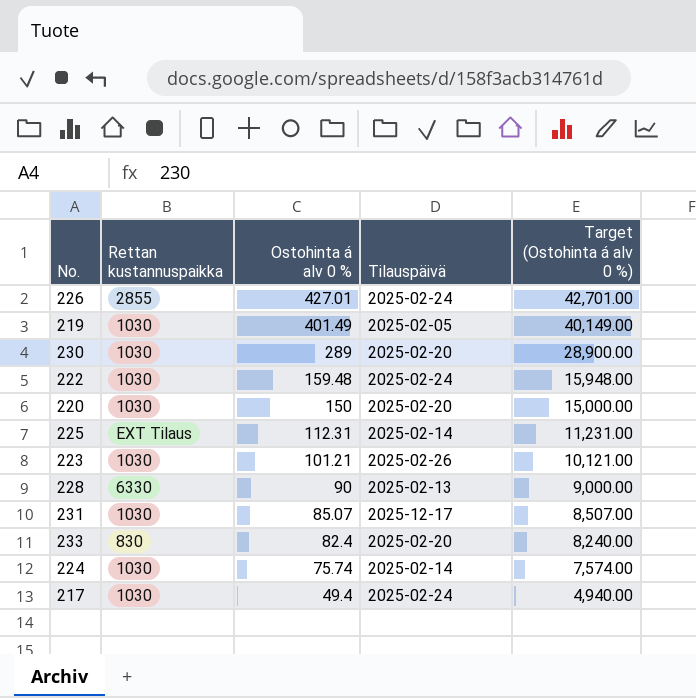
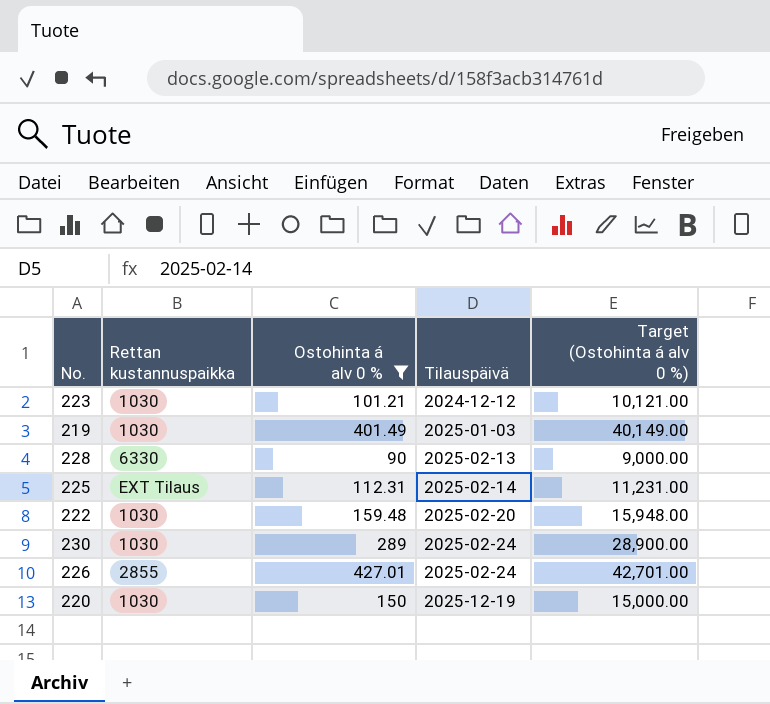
filter: none -> Ostohinta á alv 0 % >= 90
row order: Ostohinta á alv 0 % descending -> Tilauspäivä ascending
223 | Tilauspäivä: 2025-02-26 -> 2024-12-12
219 | Tilauspäivä: 2025-02-05 -> 2025-01-03
222 | Tilauspäivä: 2025-02-24 -> 2025-02-20
230 | Tilauspäivä: 2025-02-20 -> 2025-02-24
220 | Tilauspäivä: 2025-02-20 -> 2025-12-19

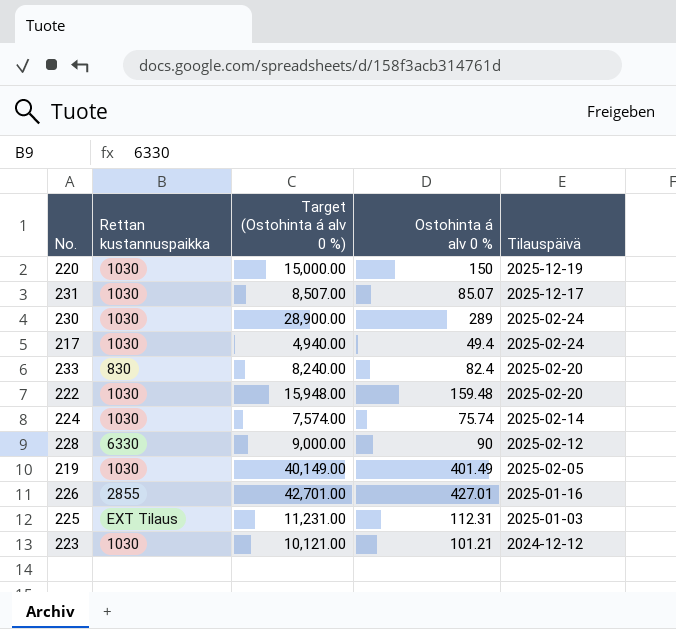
filter: Ostohinta á alv 0 % >= 90 -> none
row order: Tilauspäivä ascending -> Tilauspäivä descending
column Target (Ostohinta á alv 0 %) | position: 5 -> 3
228 | Tilauspäivä: 2025-02-13 -> 2025-02-12
219 | Tilauspäivä: 2025-01-03 -> 2025-02-05
226 | Tilauspäivä: 2025-02-24 -> 2025-01-16
225 | Tilauspäivä: 2025-02-14 -> 2025-01-03

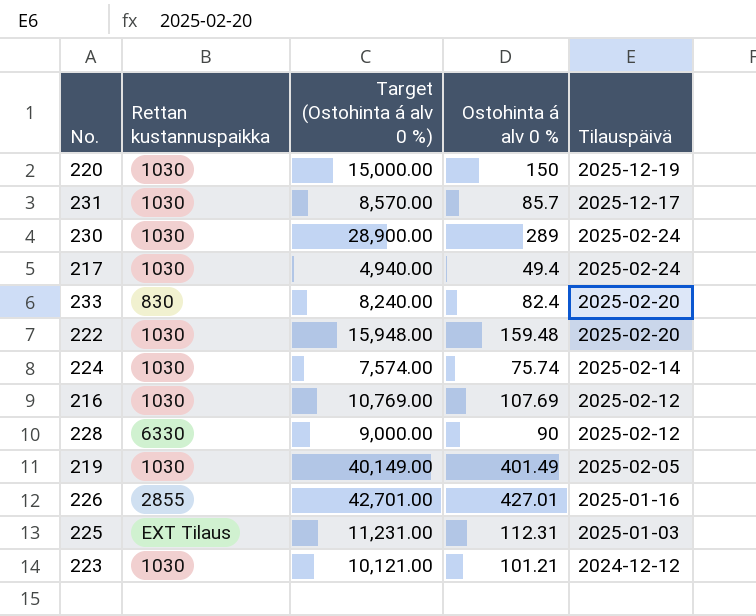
231 | Target (Ostohinta á alv 0 %): 8,507.00 -> 8,570.00
231 | Ostohinta á alv 0 %: 85.07 -> 85.7
row 216: none -> 1030 | 10,769.00 | 107.69 | 2025-02-12

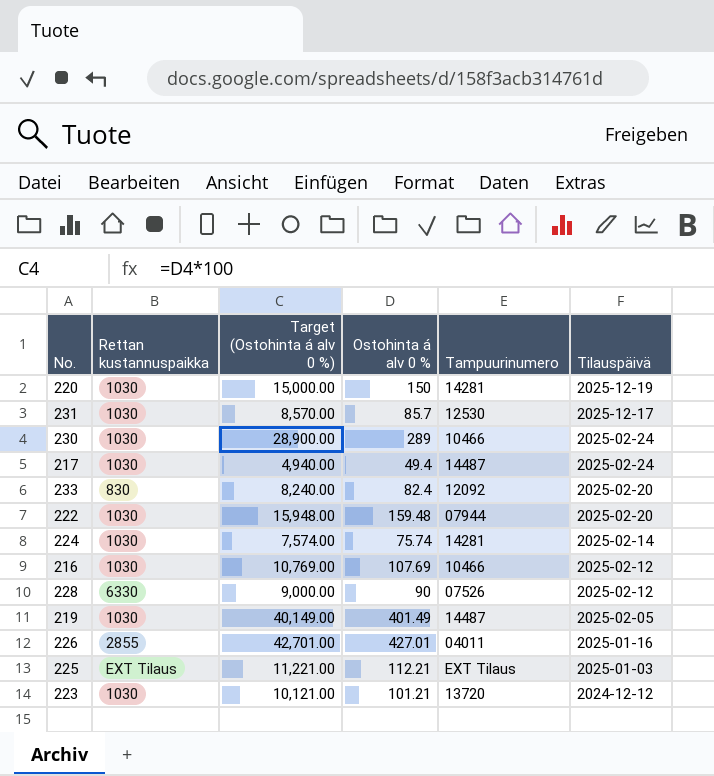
column Tampuurinumero | position: none -> 5
225 | Target (Ostohinta á alv 0 %): 11,231.00 -> 11,221.00
225 | Ostohinta á alv 0 %: 112.31 -> 112.21

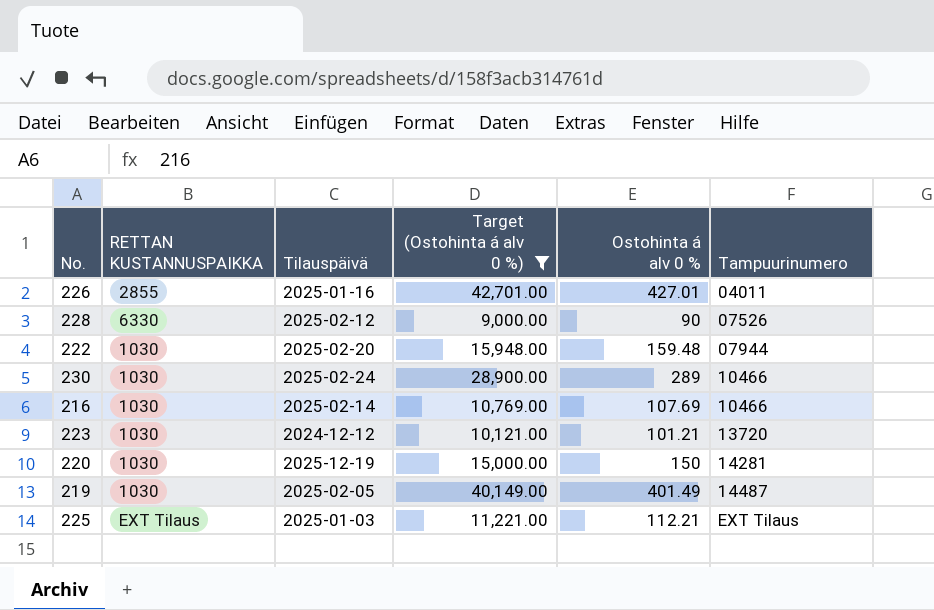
filter: none -> Target (Ostohinta á alv 0 %) >= 9,000.00
row order: Tilauspäivä descending -> Tampuurinumero ascending
column name: Rettan kustannuspaikka -> RETTAN KUSTANNUSPAIKKA
column Tilauspäivä | position: 6 -> 3
216 | Tilauspäivä: 2025-02-12 -> 2025-02-14

